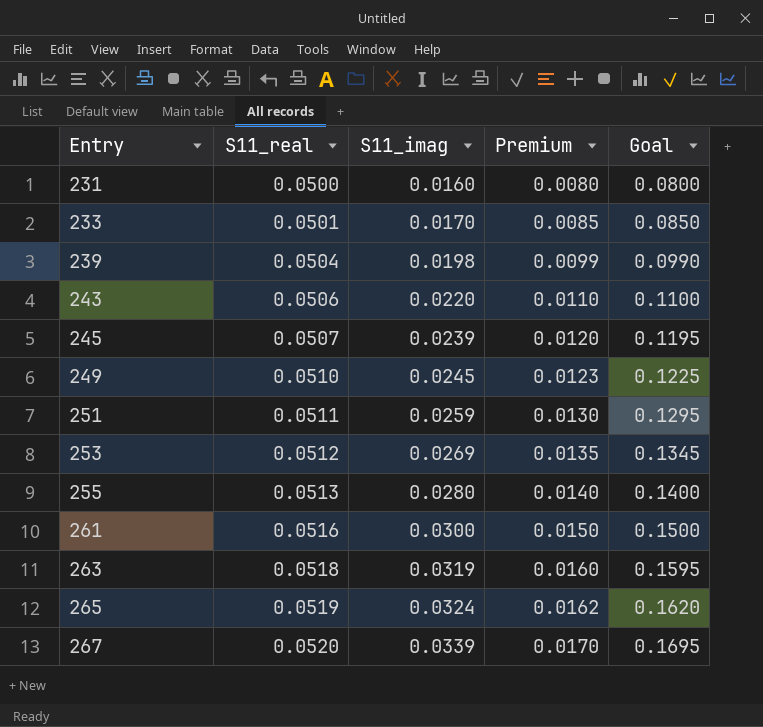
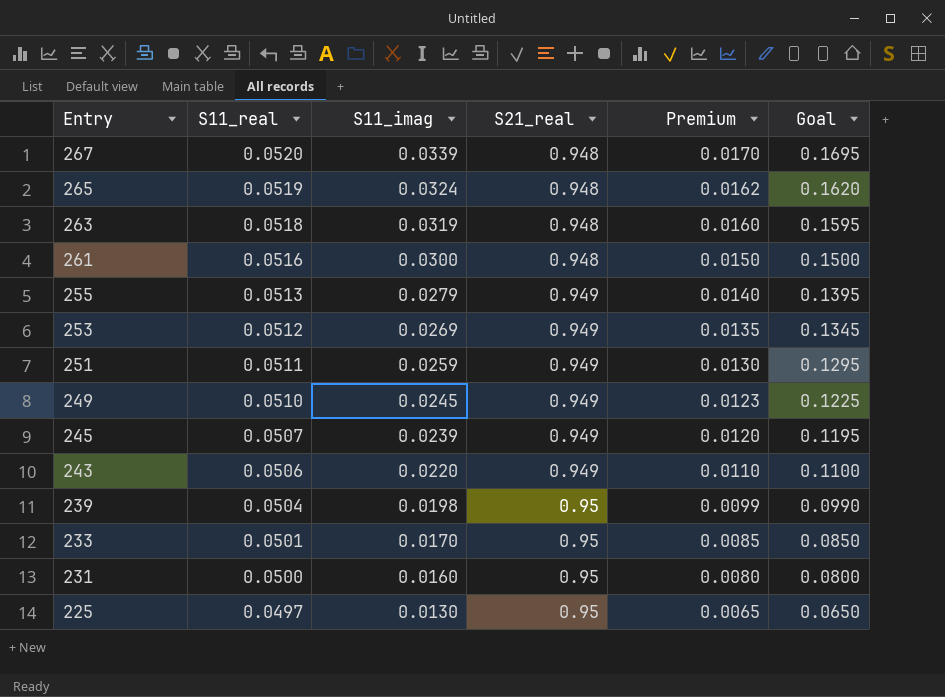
row order: Entry ascending -> Entry descending
column S21_real | position: none -> 4
255 | S11_imag: 0.0280 -> 0.0279
255 | Goal: 0.1400 -> 0.1395
row 225: none -> 0.0497 | 0.0130 | 0.95 | 0.0065 | 0.0650

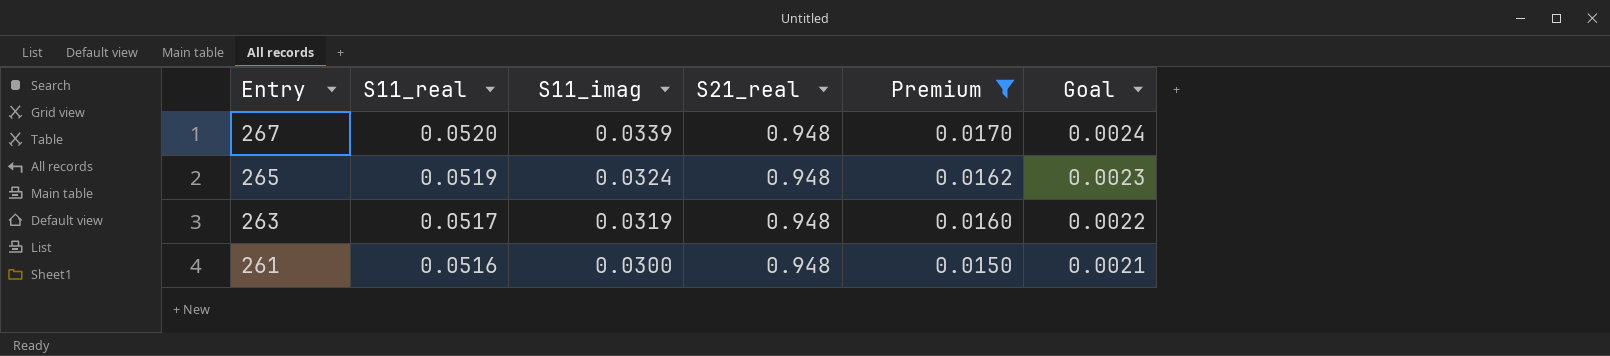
filter: none -> Premium >= 0.0150
column Goal | formula: [S11_imag] * 5 -> [S11_imag] * 0.07
263 | S11_real: 0.0518 -> 0.0517

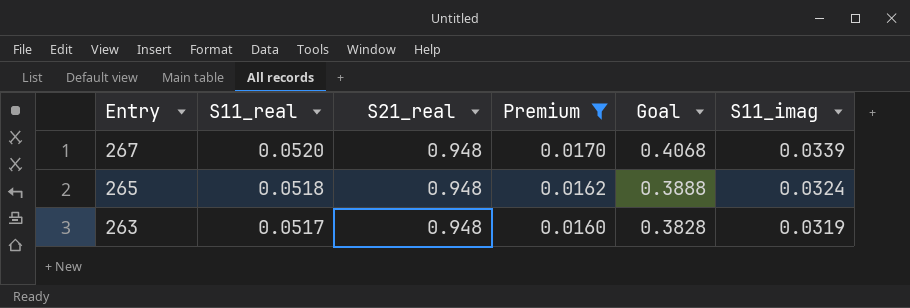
column Goal | formula: [S11_imag] * 0.07 -> [S11_imag] * 12
column S11_imag | position: 3 -> 6
row 261: 0.0516 | 0.0300 | 0.948 | 0.0150 | 0.0021 -> none
265 | S11_real: 0.0519 -> 0.0518

